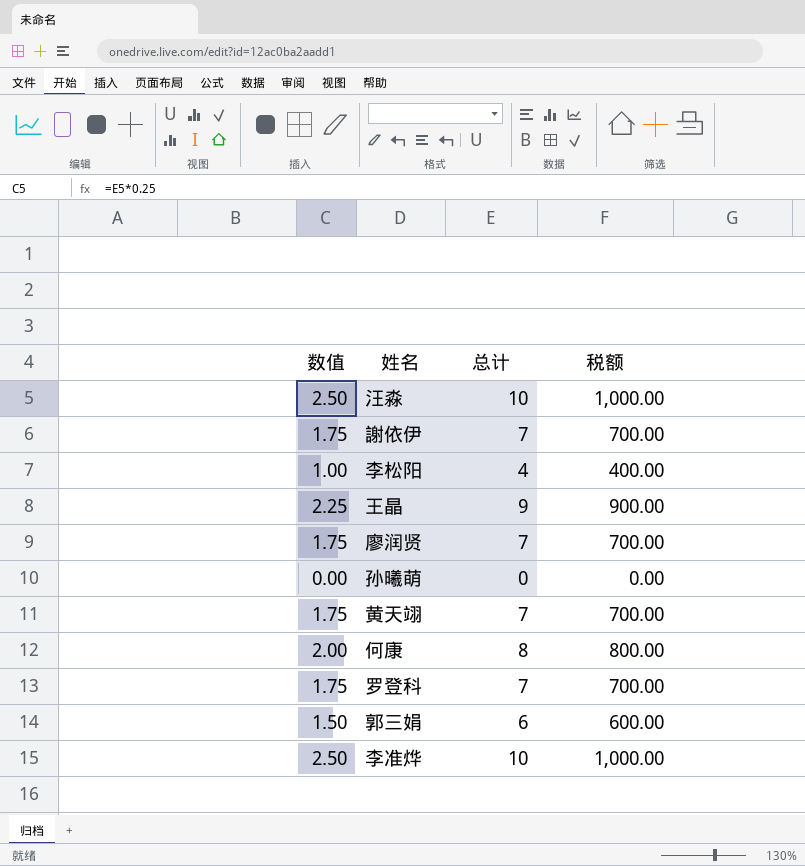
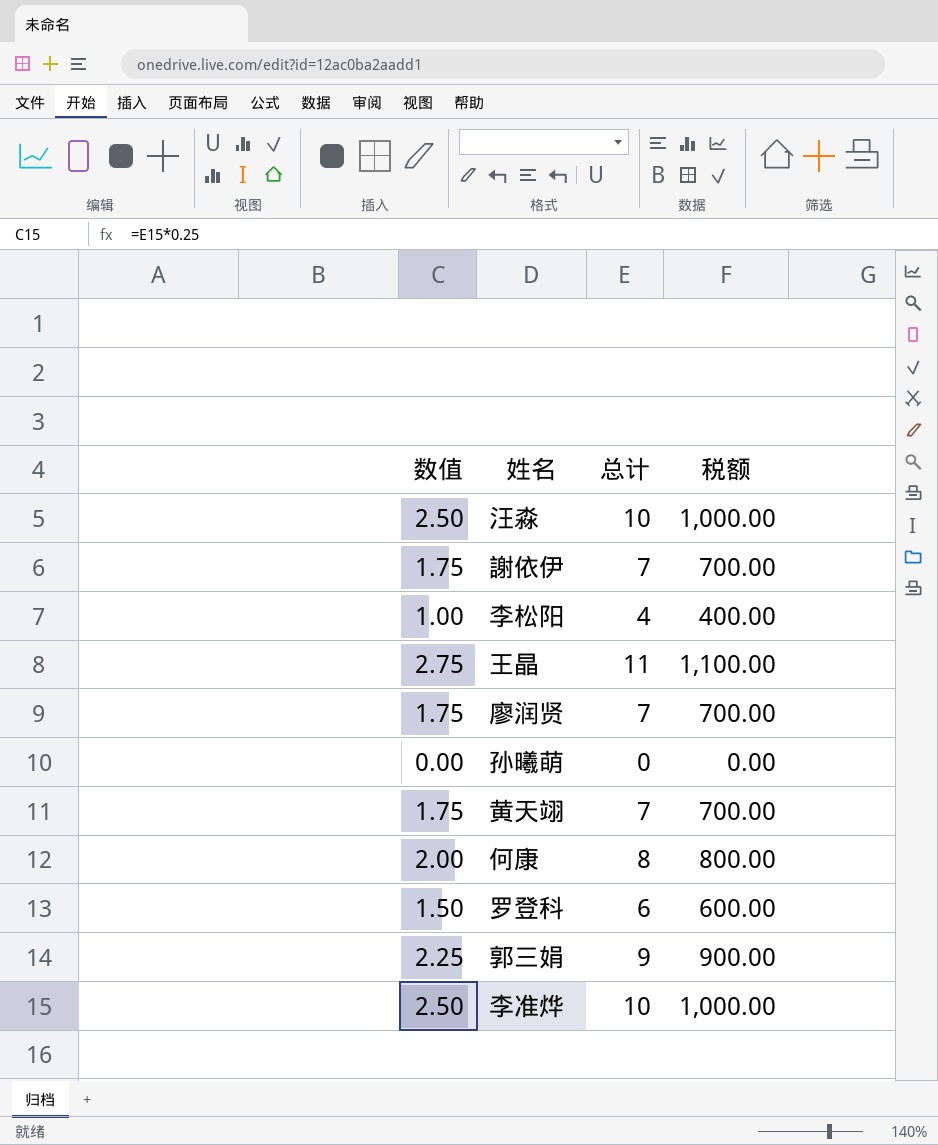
王晶 | 数值: 2.25 -> 2.75
王晶 | 总计: 9 -> 11
王晶 | 税额: 900.00 -> 1,100.00
罗登科 | 数值: 1.75 -> 1.50
罗登科 | 总计: 7 -> 6
罗登科 | 税额: 700.00 -> 600.00
郭三娟 | 数值: 1.50 -> 2.25
郭三娟 | 总计: 6 -> 9
郭三娟 | 税额: 600.00 -> 900.00

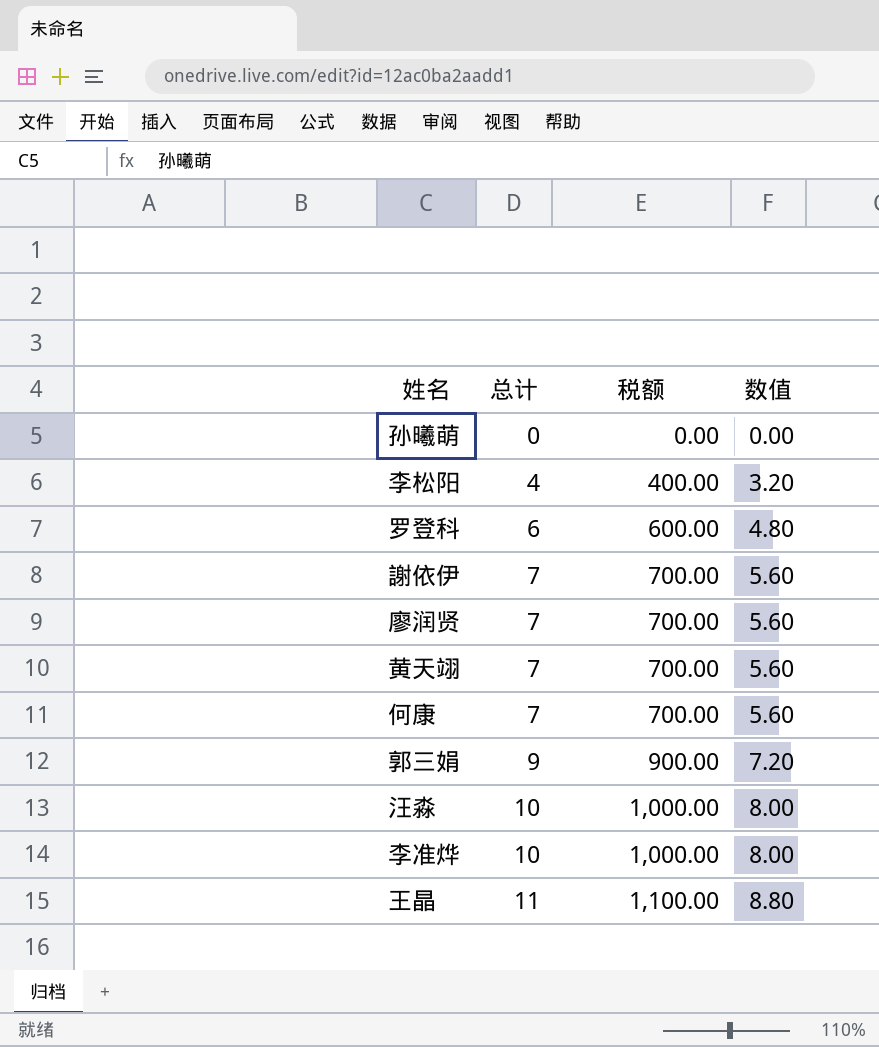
row order: none -> 总计 ascending
column 数值 | formula: [总计] * 0.25 -> [总计] * 0.8
column 数值 | position: 1 -> 4
何康 | 总计: 8 -> 7
何康 | 税额: 800.00 -> 700.00

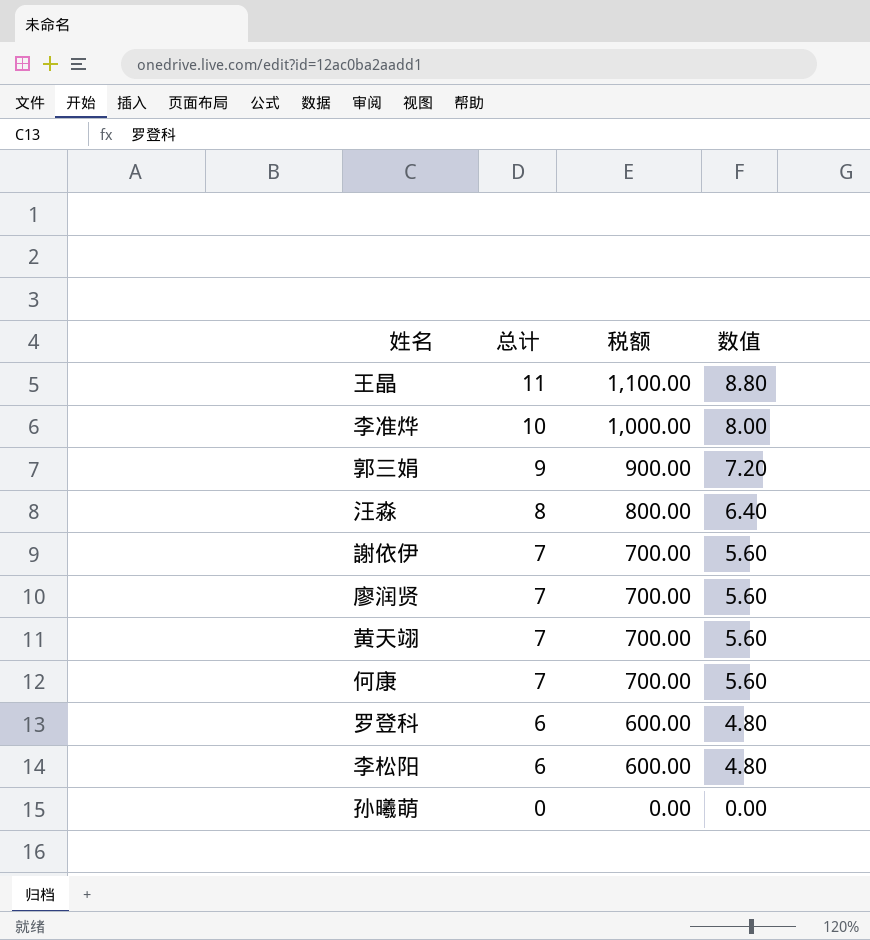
row order: 总计 ascending -> 总计 descending
汪淼 | 总计: 10 -> 8
汪淼 | 税额: 1,000.00 -> 800.00
汪淼 | 数值: 8.00 -> 6.40
李松阳 | 总计: 4 -> 6
李松阳 | 税额: 400.00 -> 600.00
李松阳 | 数值: 3.20 -> 4.80

